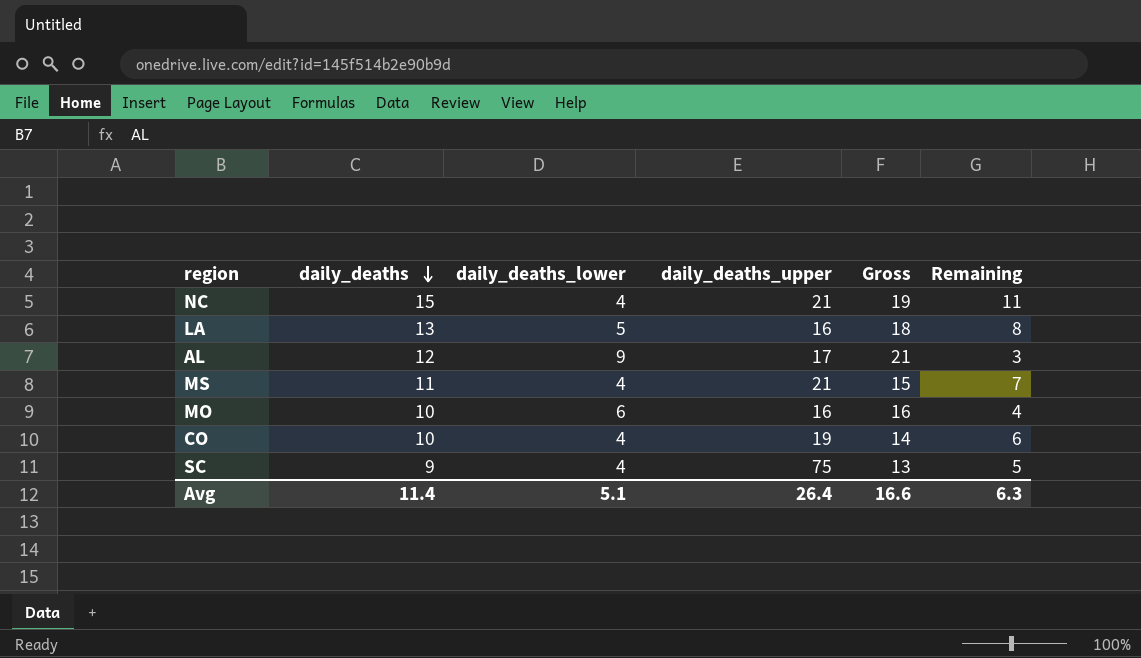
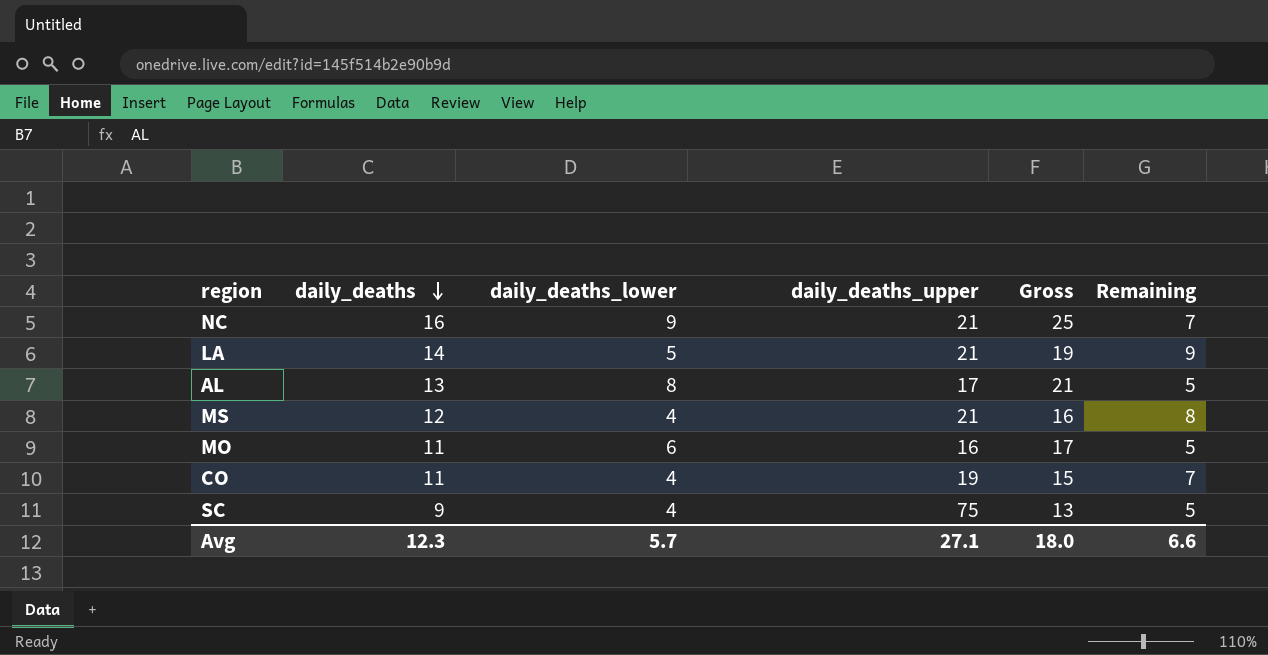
NC | daily_deaths: 15 -> 16
NC | daily_deaths_lower: 4 -> 9
NC | Gross: 19 -> 25
NC | Remaining: 11 -> 7
LA | daily_deaths: 13 -> 14
LA | daily_deaths_upper: 16 -> 21
LA | Gross: 18 -> 19
LA | Remaining: 8 -> 9
AL | daily_deaths: 12 -> 13
AL | daily_deaths_lower: 9 -> 8
AL | Remaining: 3 -> 5
MS | daily_deaths: 11 -> 12
MS | Gross: 15 -> 16
MS | Remaining: 7 -> 8
MO | daily_deaths: 10 -> 11
MO | Gross: 16 -> 17
MO | Remaining: 4 -> 5
CO | daily_deaths: 10 -> 11
CO | Gross: 14 -> 15
CO | Remaining: 6 -> 7
Avg | daily_deaths: 11.4 -> 12.3
Avg | daily_deaths_lower: 5.1 -> 5.7
Avg | daily_deaths_upper: 26.4 -> 27.1
Avg | Gross: 16.6 -> 18.0
Avg | Remaining: 6.3 -> 6.6

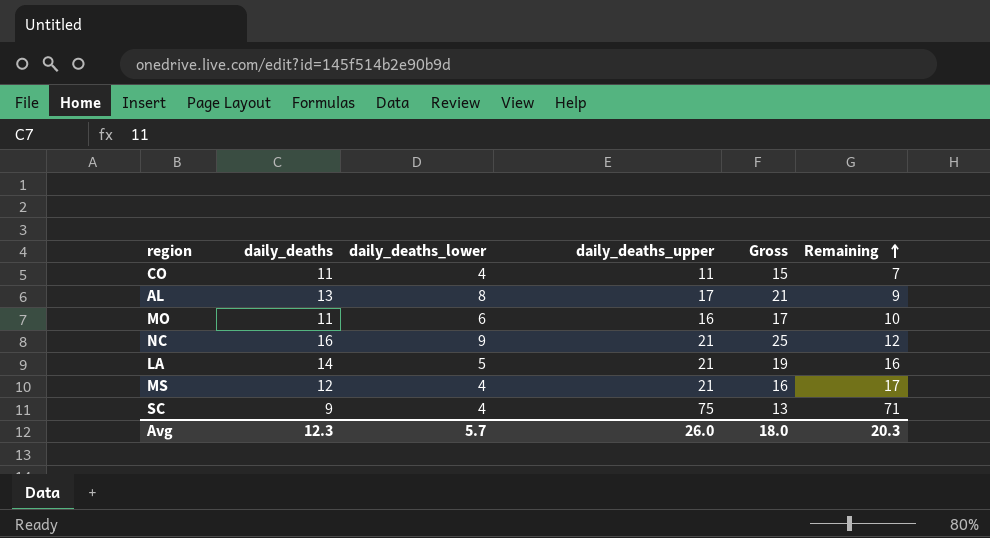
row order: daily_deaths descending -> Remaining ascending
column Remaining | formula: [daily_deaths] - [daily_deaths_lower] -> [daily_deaths_upper] - [daily_deaths_lower]
CO | daily_deaths_upper: 19 -> 11
Avg | daily_deaths_upper: 27.1 -> 26.0
Avg | Remaining: 6.6 -> 20.3

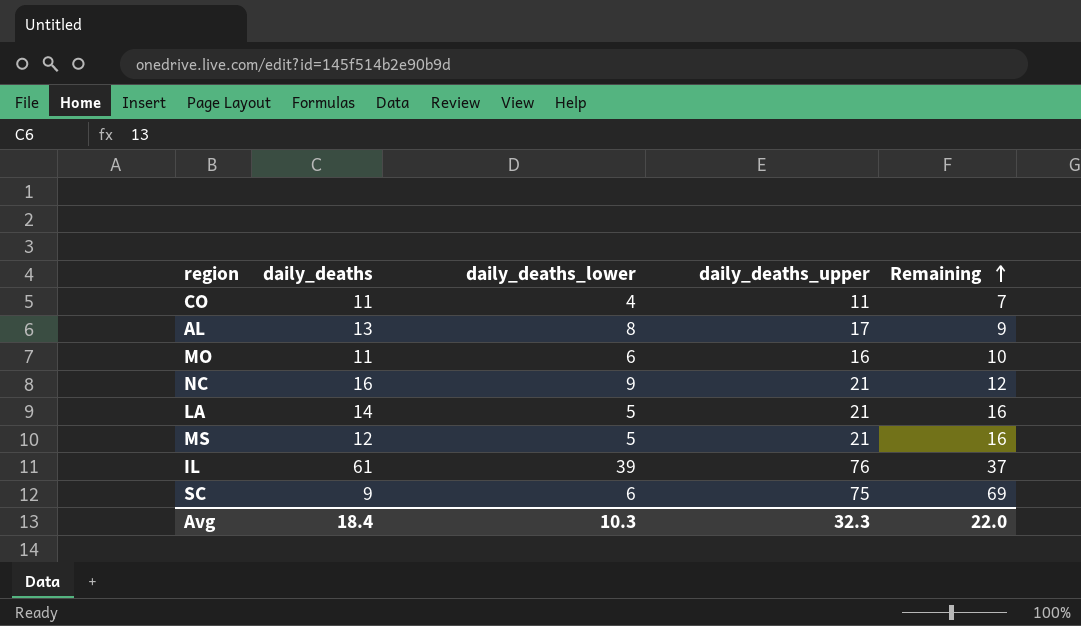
column Gross | formula: [daily_deaths] + [daily_deaths_lower] -> none
MS | daily_deaths_lower: 4 -> 5
MS | Remaining: 17 -> 16
row IL: none -> 61 | 39 | 76 | 37
SC | daily_deaths_lower: 4 -> 6
SC | Remaining: 71 -> 69
Avg | daily_deaths: 12.3 -> 18.4
Avg | daily_deaths_lower: 5.7 -> 10.3
Avg | daily_deaths_upper: 26.0 -> 32.3
Avg | Remaining: 20.3 -> 22.0

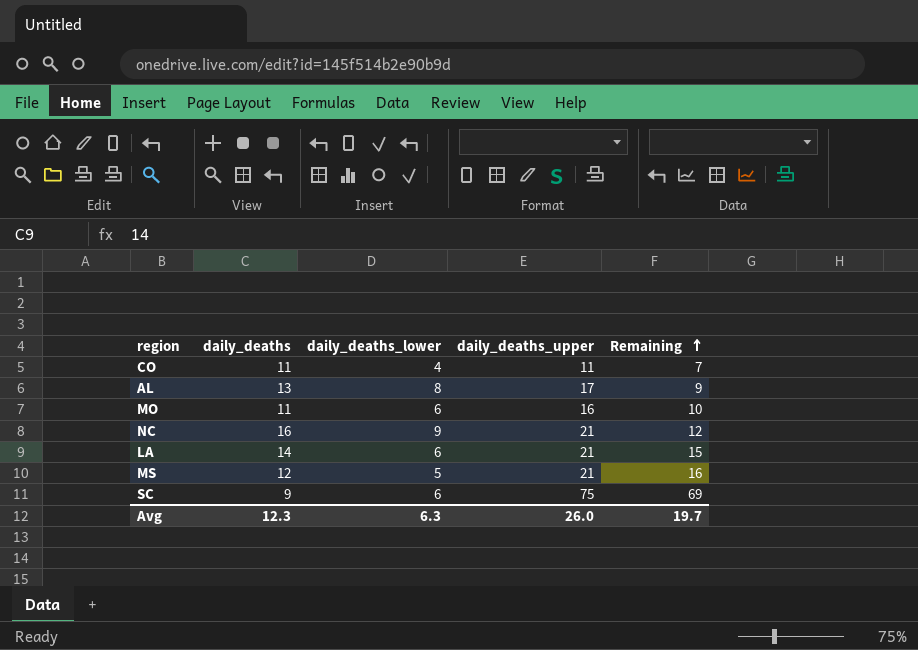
row IL: 61 | 39 | 76 | 37 -> none
LA | daily_deaths_lower: 5 -> 6
LA | Remaining: 16 -> 15
Avg | daily_deaths: 18.4 -> 12.3
Avg | daily_deaths_lower: 10.3 -> 6.3
Avg | daily_deaths_upper: 32.3 -> 26.0
Avg | Remaining: 22.0 -> 19.7

